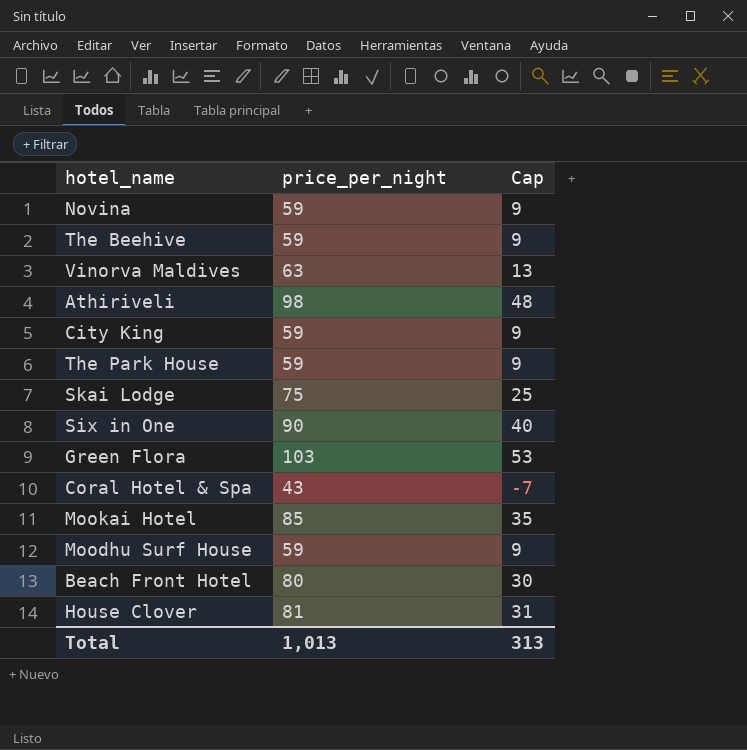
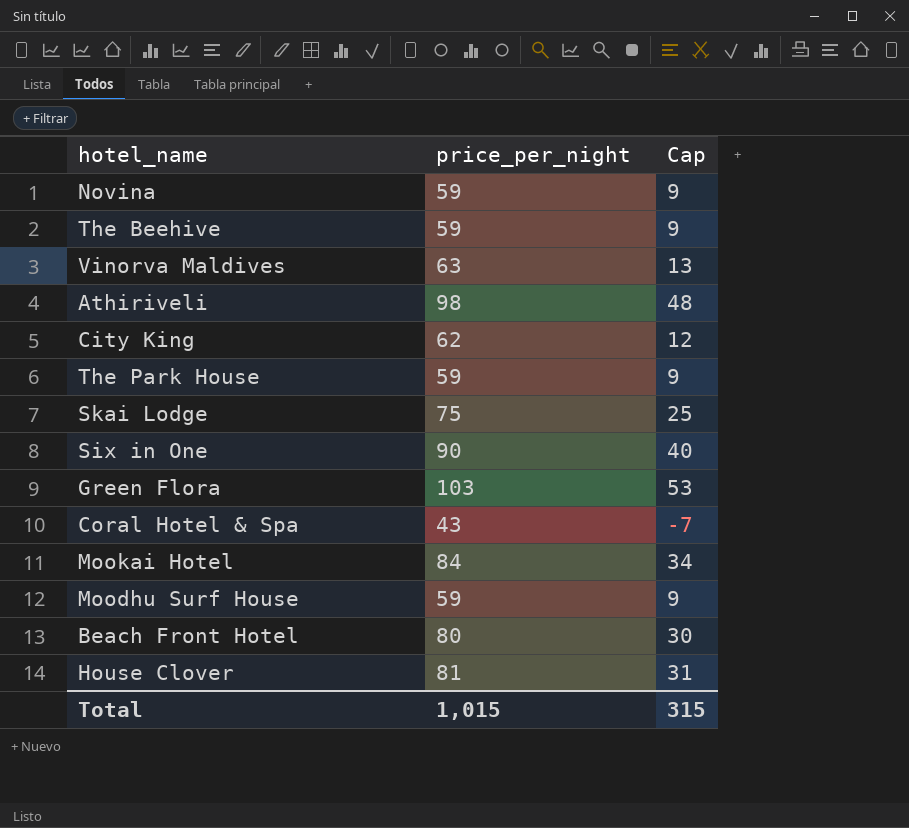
City King | price_per_night: 59 -> 62
City King | Cap: 9 -> 12
Mookai Hotel | price_per_night: 85 -> 84
Mookai Hotel | Cap: 35 -> 34
Total | price_per_night: 1,013 -> 1,015
Total | Cap: 313 -> 315

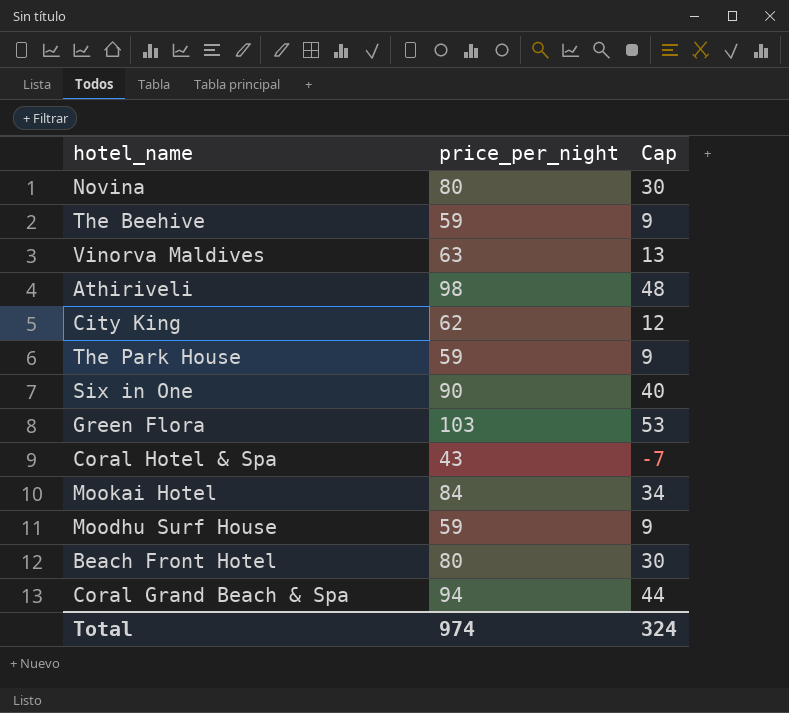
row Skai Lodge: 75 | 25 -> none
row House Clover: 81 | 31 -> none
Novina | price_per_night: 59 -> 80
Novina | Cap: 9 -> 30
row Coral Grand Beach & Spa: none -> 94 | 44
Total | price_per_night: 1,015 -> 974
Total | Cap: 315 -> 324

